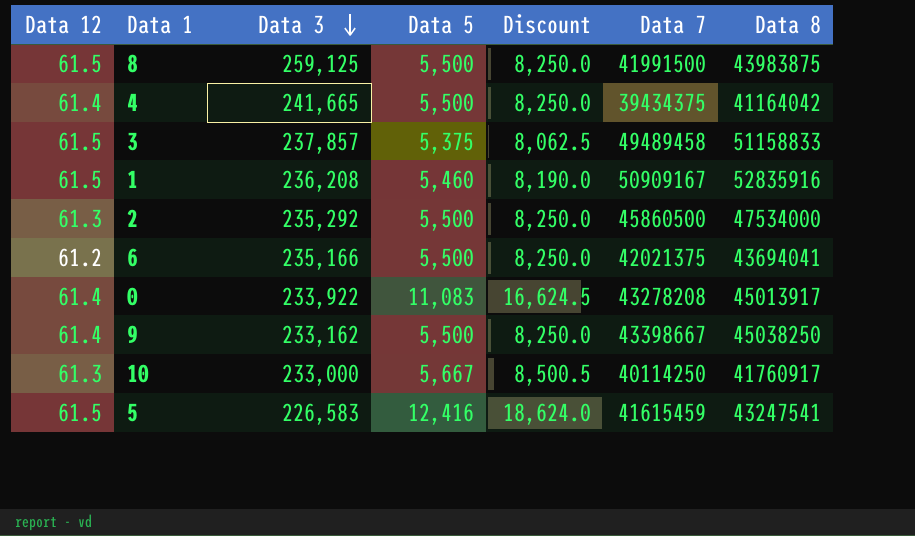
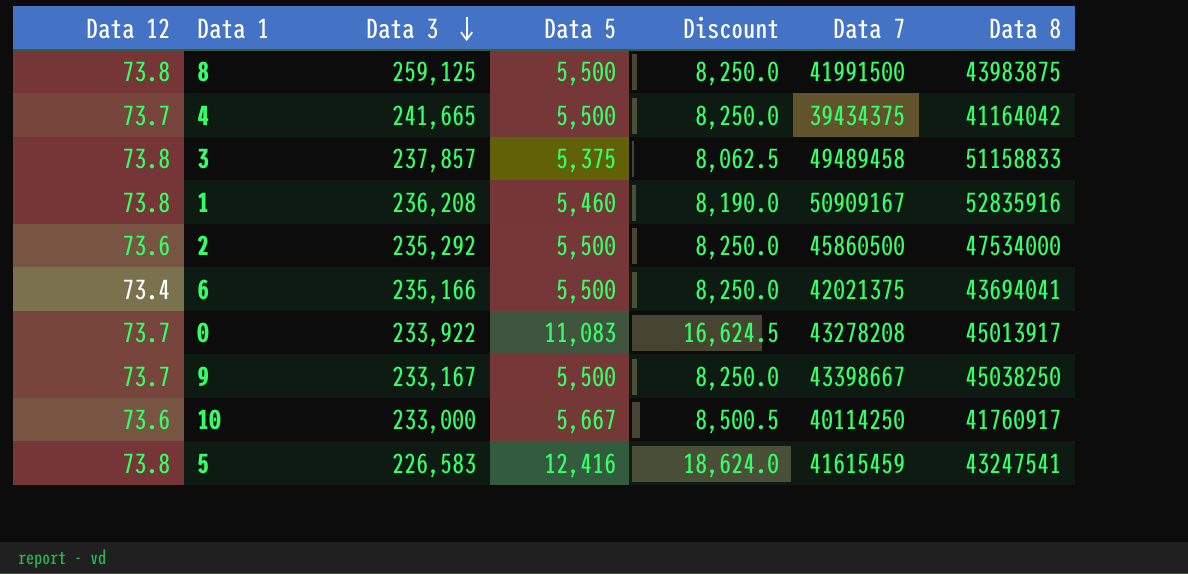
8 | Data 12: 61.5 -> 73.8
4 | Data 12: 61.4 -> 73.7
3 | Data 12: 61.5 -> 73.8
1 | Data 12: 61.5 -> 73.8
2 | Data 12: 61.3 -> 73.6
6 | Data 12: 61.2 -> 73.4
0 | Data 12: 61.4 -> 73.7
9 | Data 12: 61.4 -> 73.7
9 | Data 3: 233,162 -> 233,167
10 | Data 12: 61.3 -> 73.6
5 | Data 12: 61.5 -> 73.8

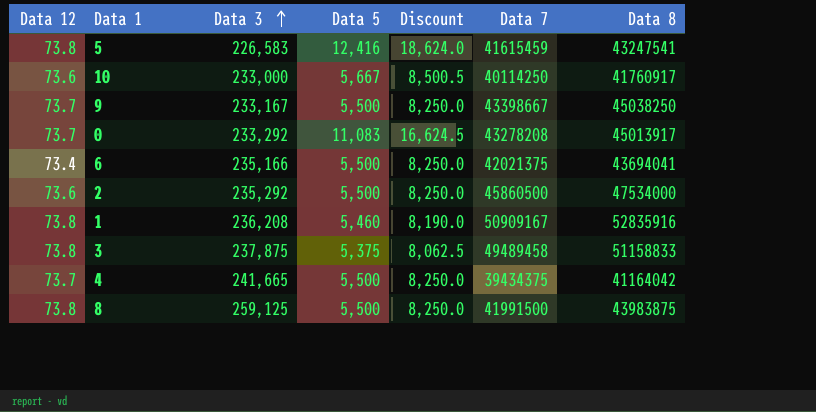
row order: Data 3 descending -> Data 3 ascending
0 | Data 3: 233,922 -> 233,292
3 | Data 3: 237,857 -> 237,875

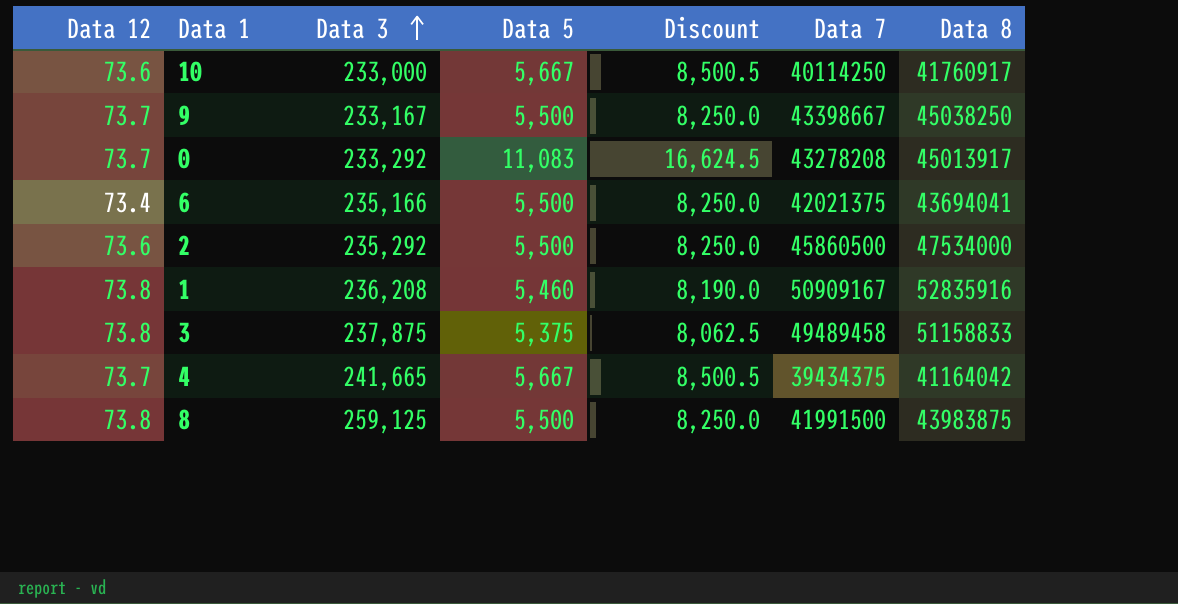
row 5: 73.8 | 226,583 | 12,416 | 18,624.0 | 41615459 | 43247541 -> none
4 | Data 5: 5,500 -> 5,667
4 | Discount: 8,250.0 -> 8,500.5

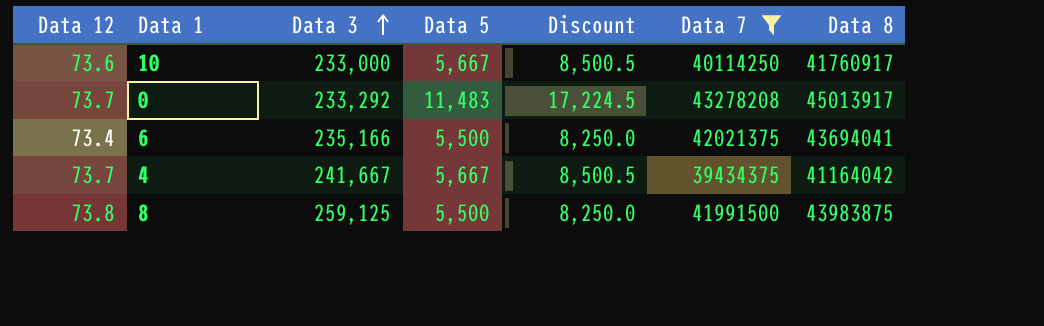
filter: none -> Data 7 <= 43278208
0 | Data 5: 11,083 -> 11,483
0 | Discount: 16,624.5 -> 17,224.5
4 | Data 3: 241,665 -> 241,667

